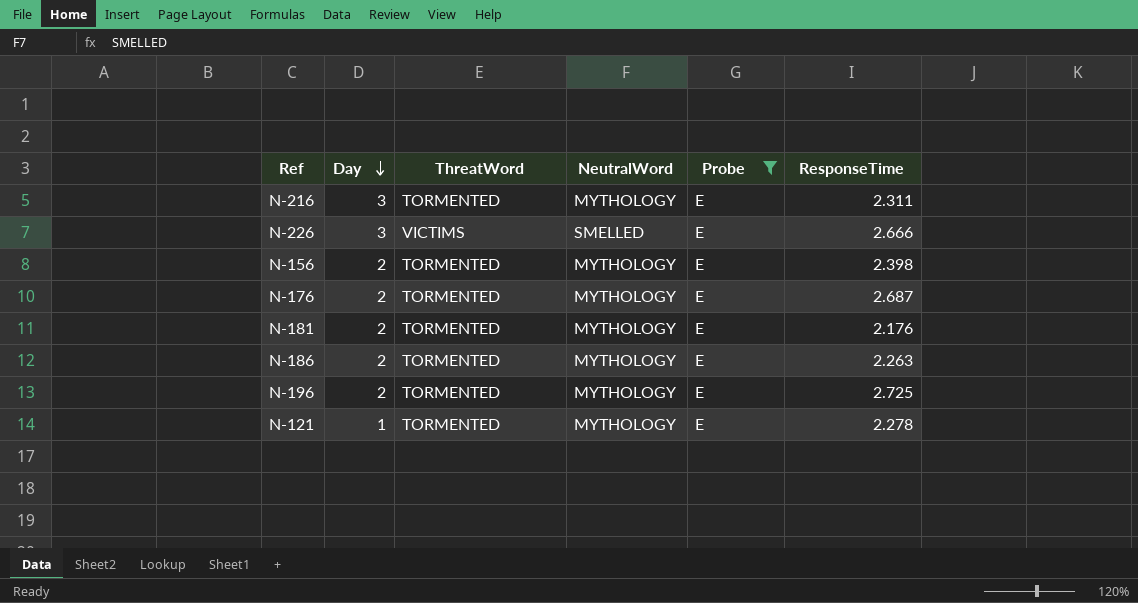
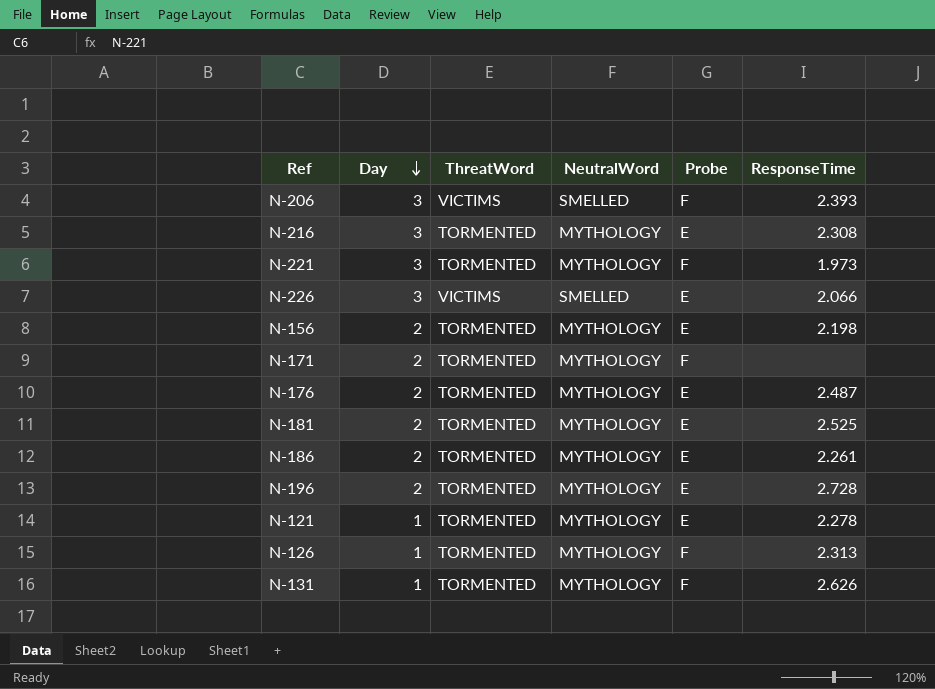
filter: Probe = E -> none
N-216 | ResponseTime: 2.311 -> 2.308
N-226 | ResponseTime: 2.666 -> 2.066
N-156 | ResponseTime: 2.398 -> 2.198
N-176 | ResponseTime: 2.687 -> 2.487
N-181 | ResponseTime: 2.176 -> 2.525
N-186 | ResponseTime: 2.263 -> 2.261
N-196 | ResponseTime: 2.725 -> 2.728

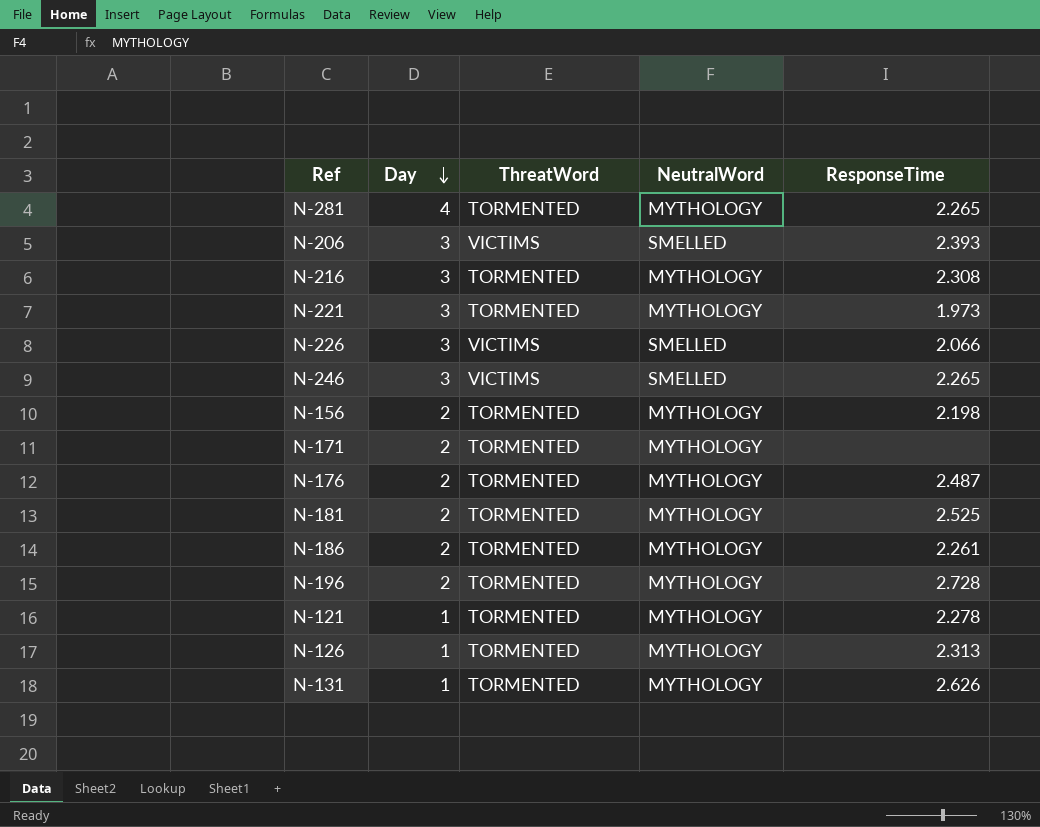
column Probe | position: 5 -> none
row N-281: none -> 4 | TORMENTED | MYTHOLOGY | 2.265
row N-246: none -> 3 | VICTIMS | SMELLED | 2.265

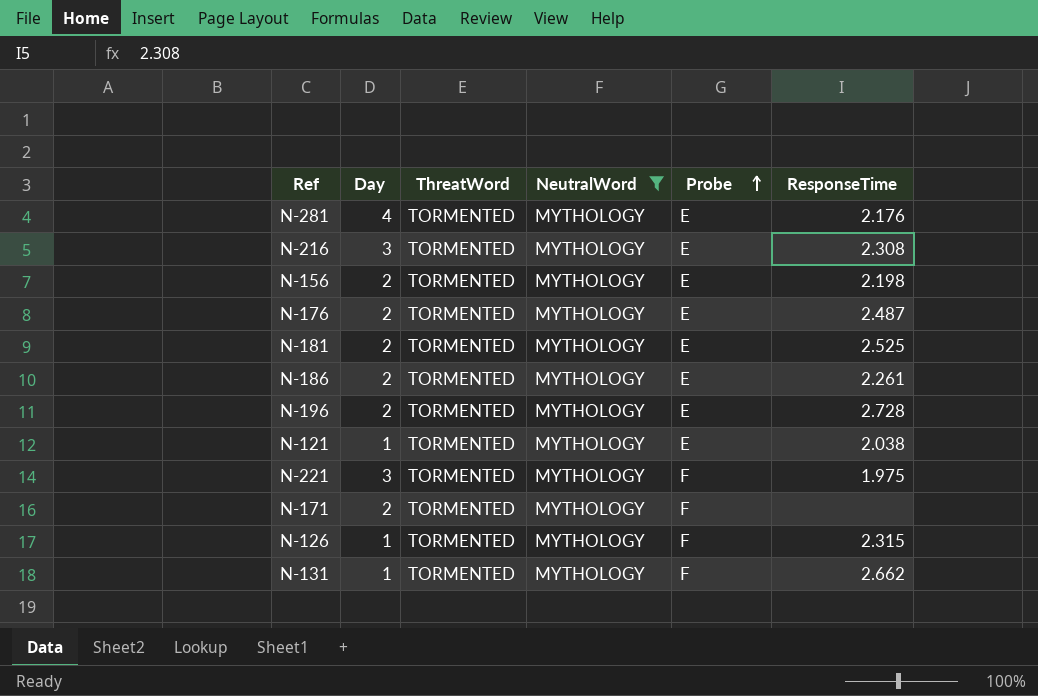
filter: none -> NeutralWord = MYTHOLOGY
row order: Day descending -> Probe ascending
column Probe | position: none -> 5
N-281 | ResponseTime: 2.265 -> 2.176
N-121 | ResponseTime: 2.278 -> 2.038
N-221 | ResponseTime: 1.973 -> 1.975
N-126 | ResponseTime: 2.313 -> 2.315
N-131 | ResponseTime: 2.626 -> 2.662

